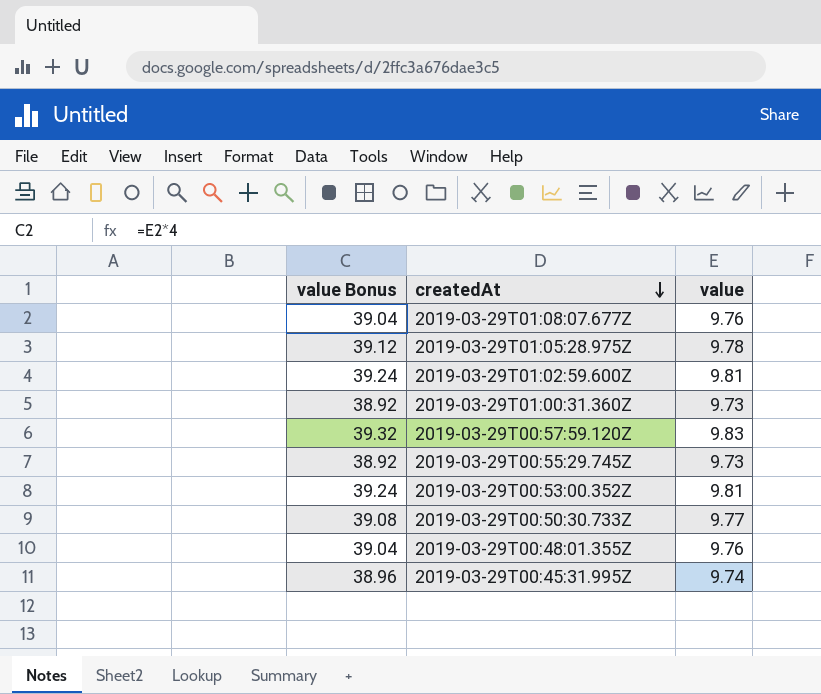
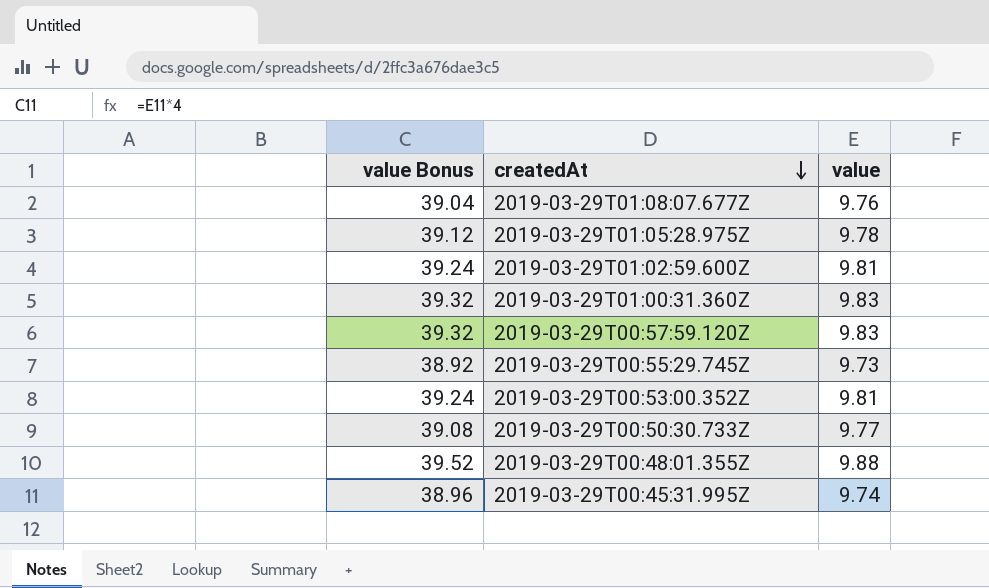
2019-03-29T01:00:31.360Z | value Bonus: 38.92 -> 39.32
2019-03-29T01:00:31.360Z | value: 9.73 -> 9.83
2019-03-29T00:48:01.355Z | value Bonus: 39.04 -> 39.52
2019-03-29T00:48:01.355Z | value: 9.76 -> 9.88

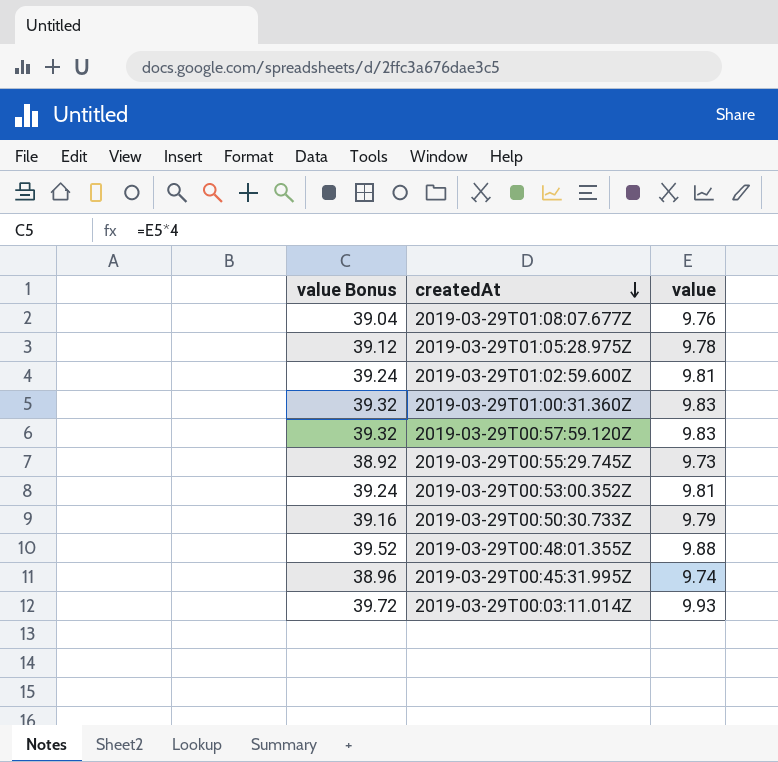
2019-03-29T00:50:30.733Z | value Bonus: 39.08 -> 39.16
2019-03-29T00:50:30.733Z | value: 9.77 -> 9.79
row 2019-03-29T00:03:11.014Z: none -> 39.72 | 9.93

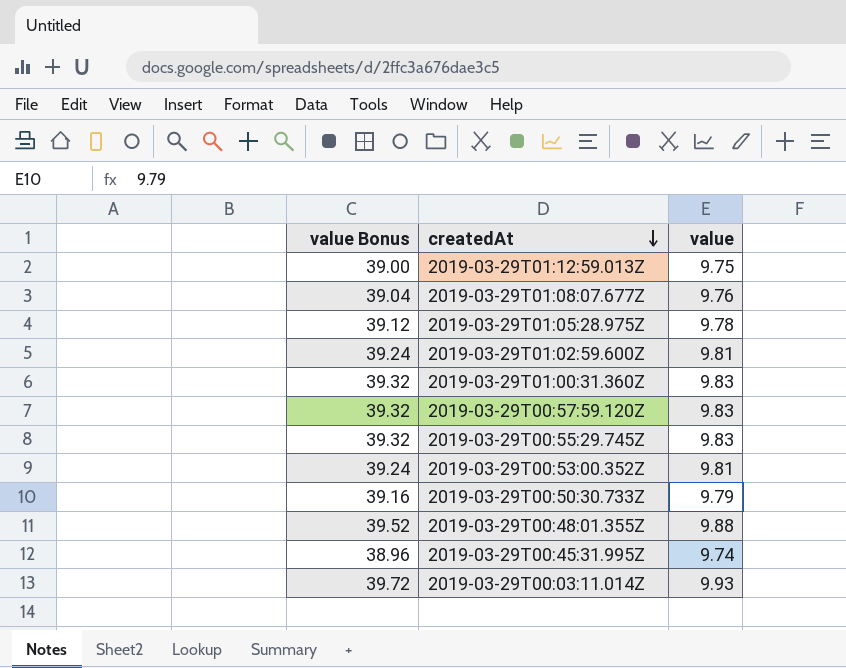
row 2019-03-29T01:12:59.013Z: none -> 39.00 | 9.75
2019-03-29T00:55:29.745Z | value Bonus: 38.92 -> 39.32
2019-03-29T00:55:29.745Z | value: 9.73 -> 9.83

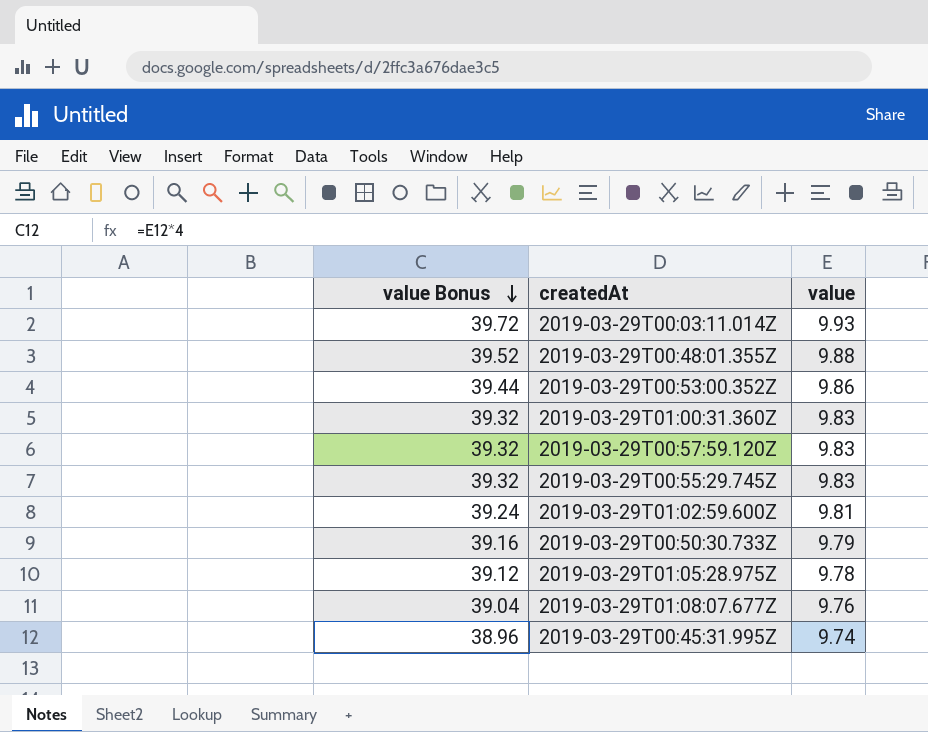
row order: createdAt descending -> value Bonus descending
row 2019-03-29T01:12:59.013Z: 39.00 | 9.75 -> none
2019-03-29T00:53:00.352Z | value Bonus: 39.24 -> 39.44
2019-03-29T00:53:00.352Z | value: 9.81 -> 9.86

